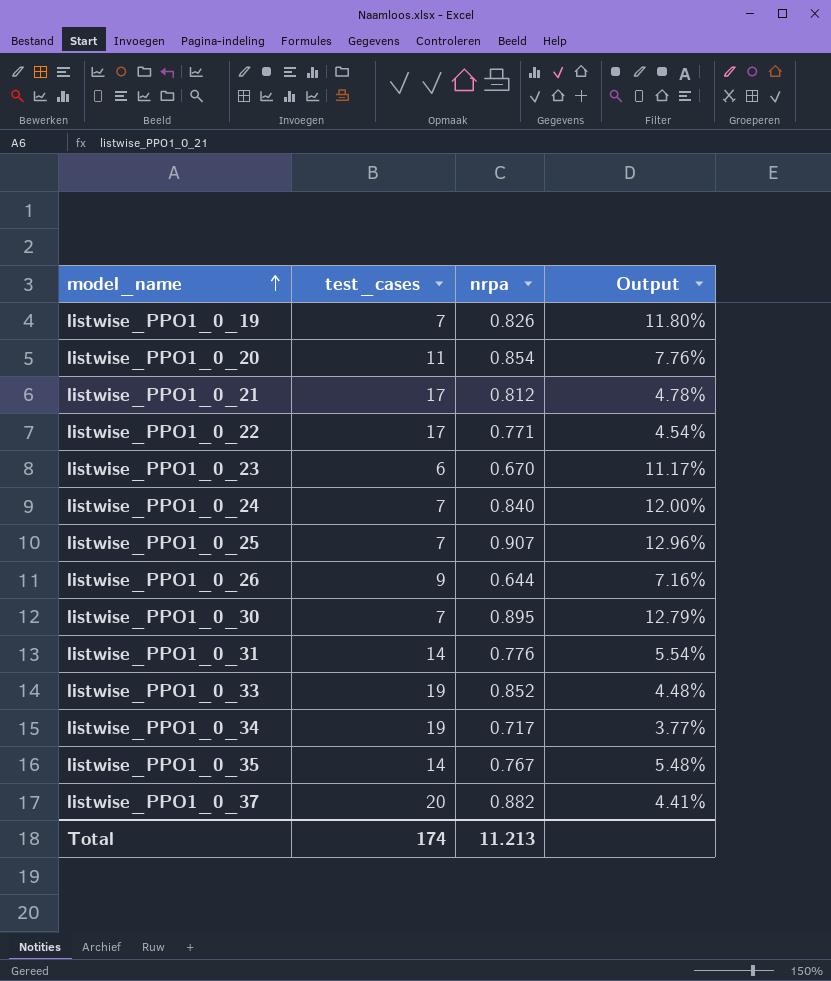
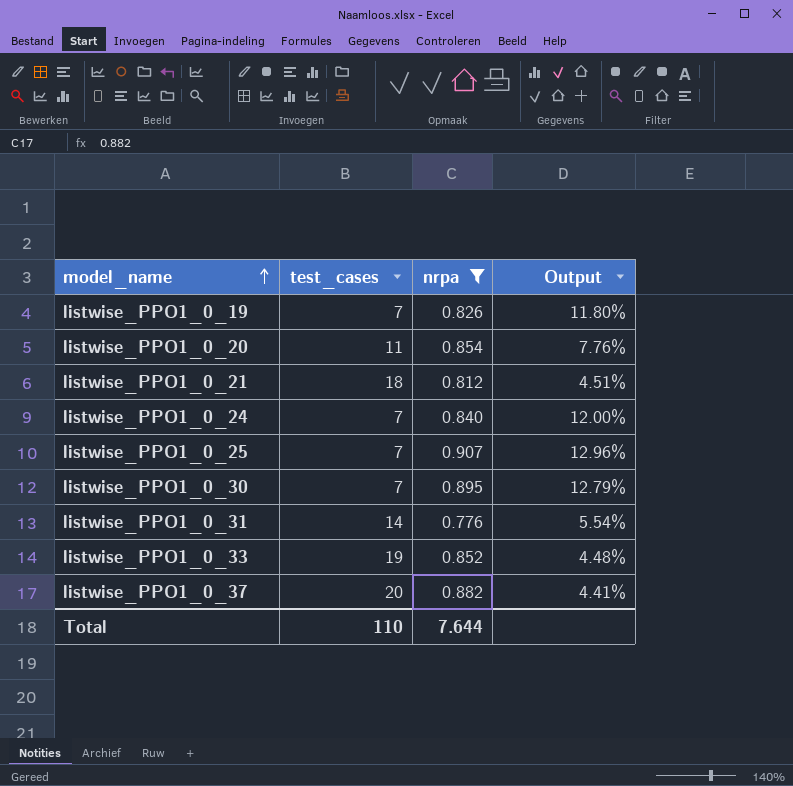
filter: none -> nrpa >= 0.776
listwise_PPO1_0_21 | test_cases: 17 -> 18
listwise_PPO1_0_21 | Output: 4.78% -> 4.51%
Total | test_cases: 174 -> 110
Total | nrpa: 11.213 -> 7.644

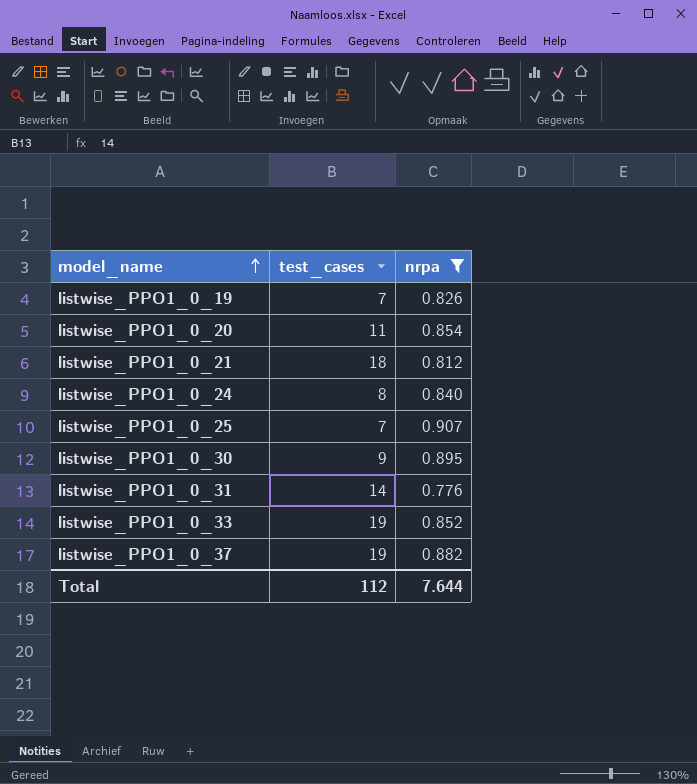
column Output | formula: [nrpa] / [test_cases] -> none
listwise_PPO1_0_24 | test_cases: 7 -> 8
listwise_PPO1_0_30 | test_cases: 7 -> 9
listwise_PPO1_0_37 | test_cases: 20 -> 19
Total | test_cases: 110 -> 112

